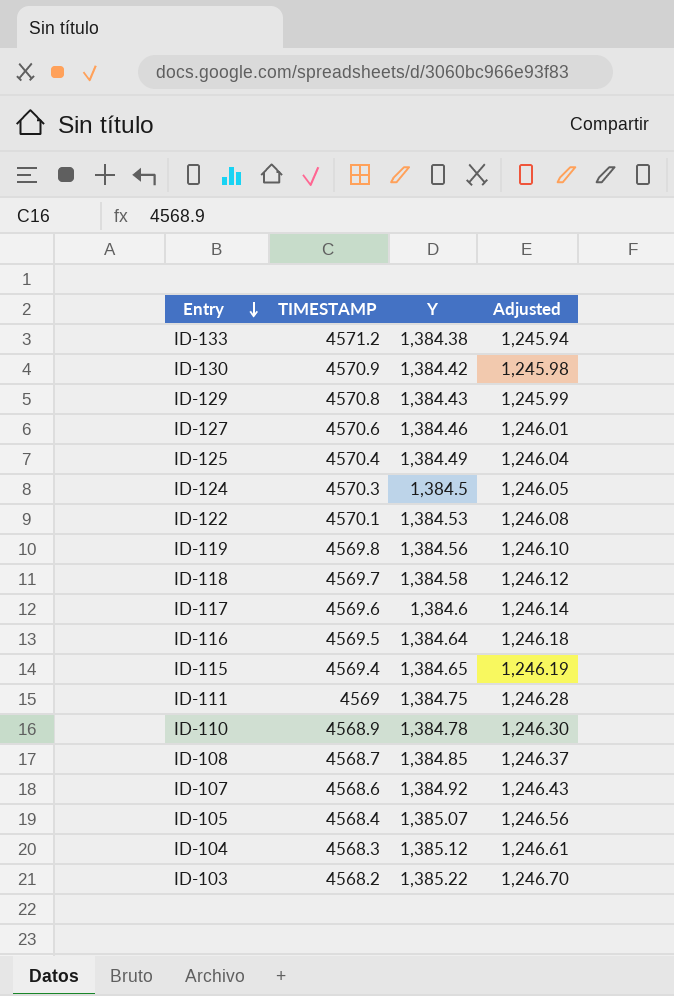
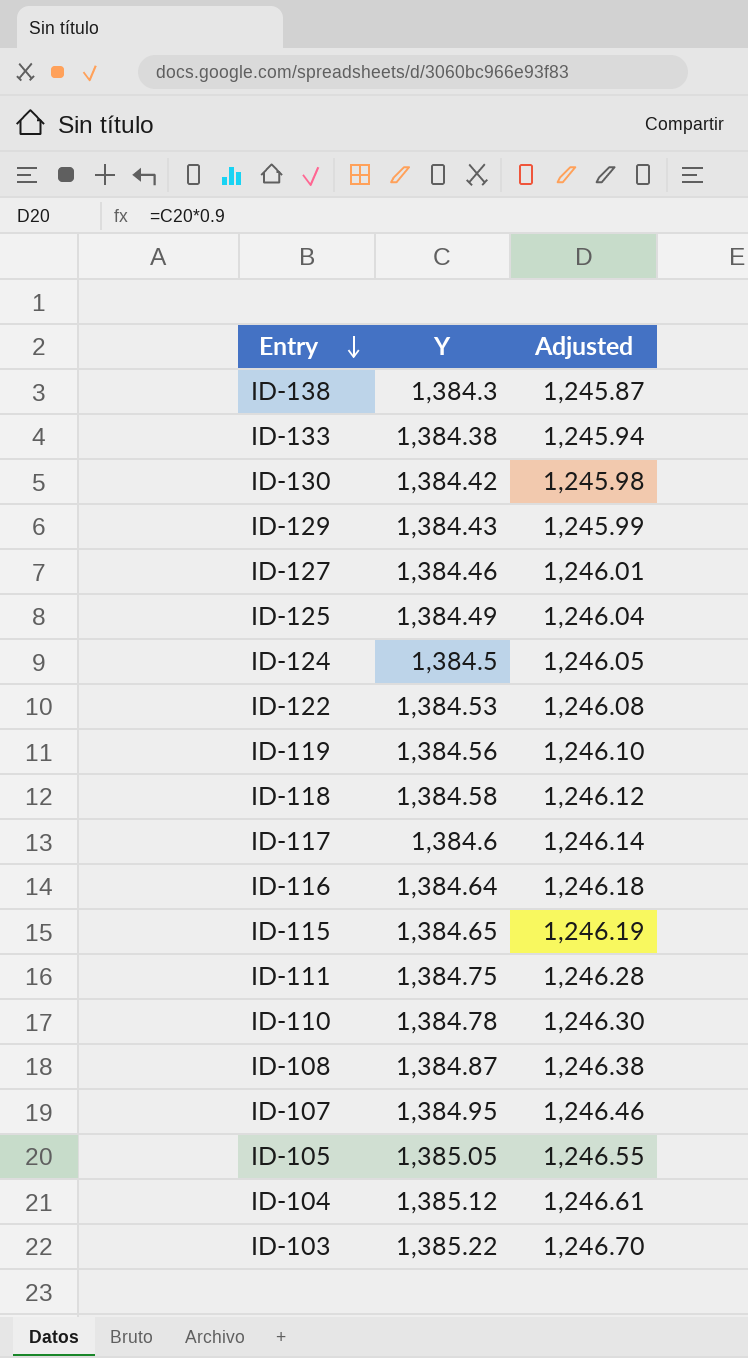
column TIMESTAMP | position: 2 -> none
row ID-138: none -> 1,384.3 | 1,245.87
ID-108 | Y: 1,384.85 -> 1,384.87
ID-108 | Adjusted: 1,246.37 -> 1,246.38
ID-107 | Y: 1,384.92 -> 1,384.95
ID-107 | Adjusted: 1,246.43 -> 1,246.46
ID-105 | Y: 1,385.07 -> 1,385.05
ID-105 | Adjusted: 1,246.56 -> 1,246.55

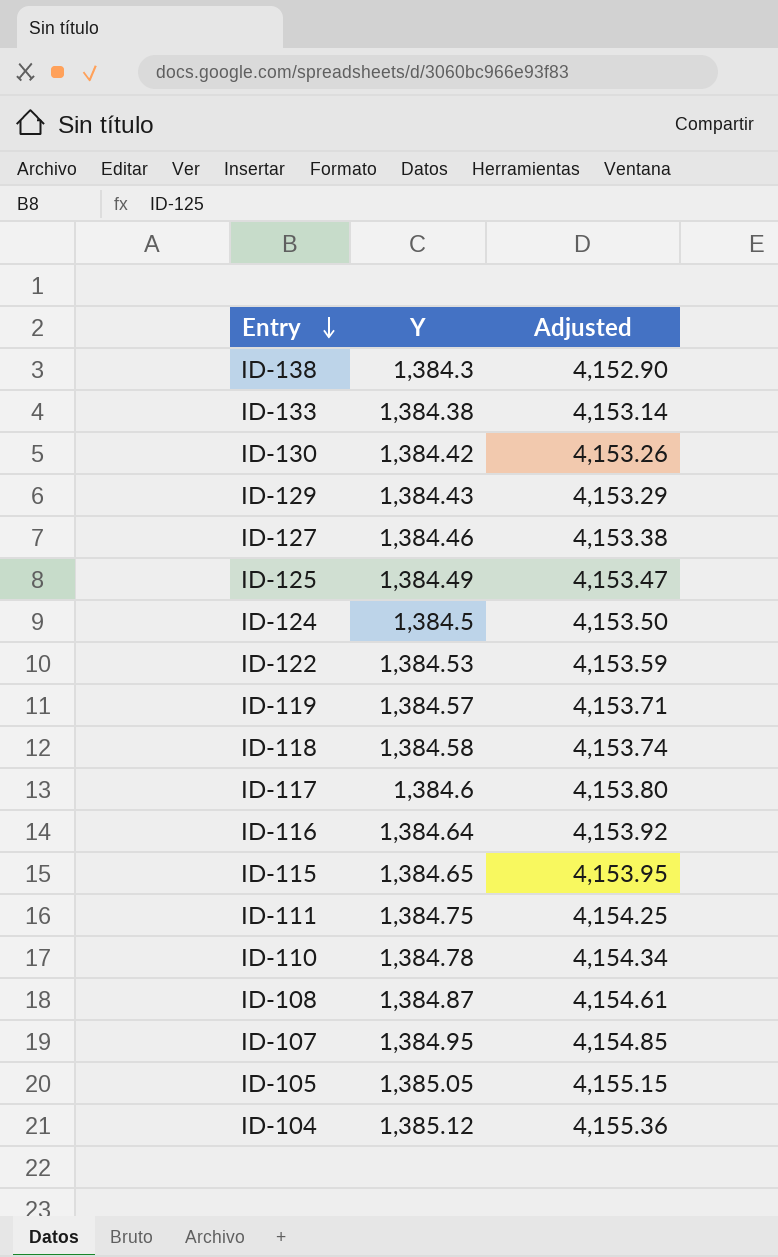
column Adjusted | formula: [Y] * 0.9 -> [Y] * 3
row ID-103: 1,385.22 | 1,246.70 -> none
ID-119 | Y: 1,384.56 -> 1,384.57

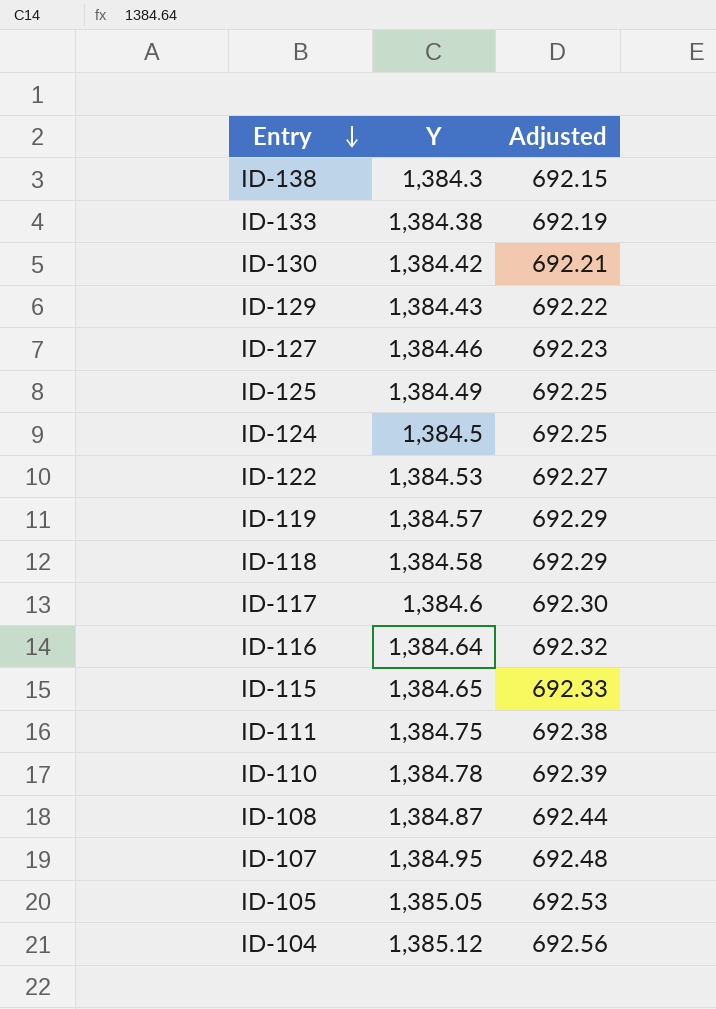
column Adjusted | formula: [Y] * 3 -> [Y] * 0.5

